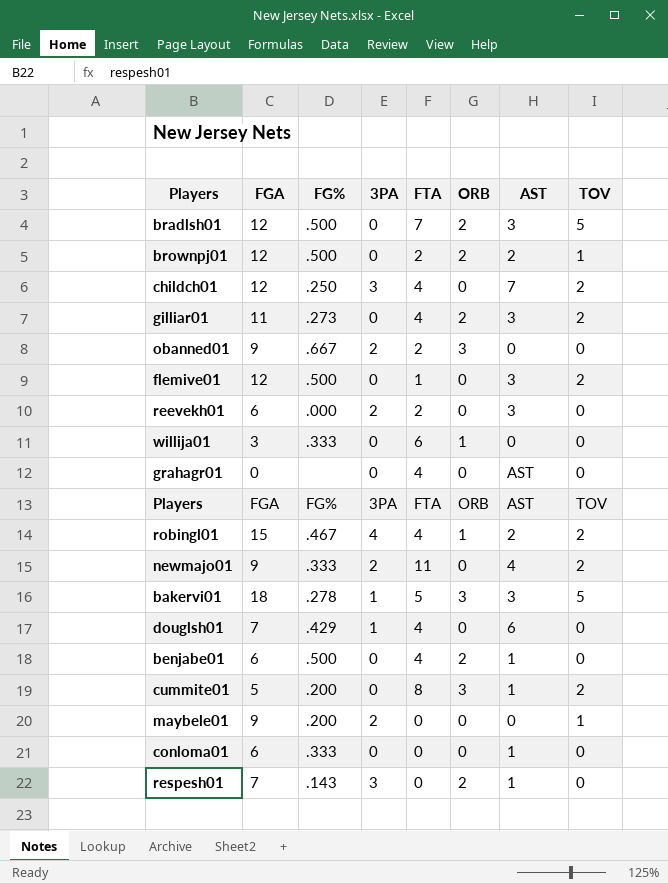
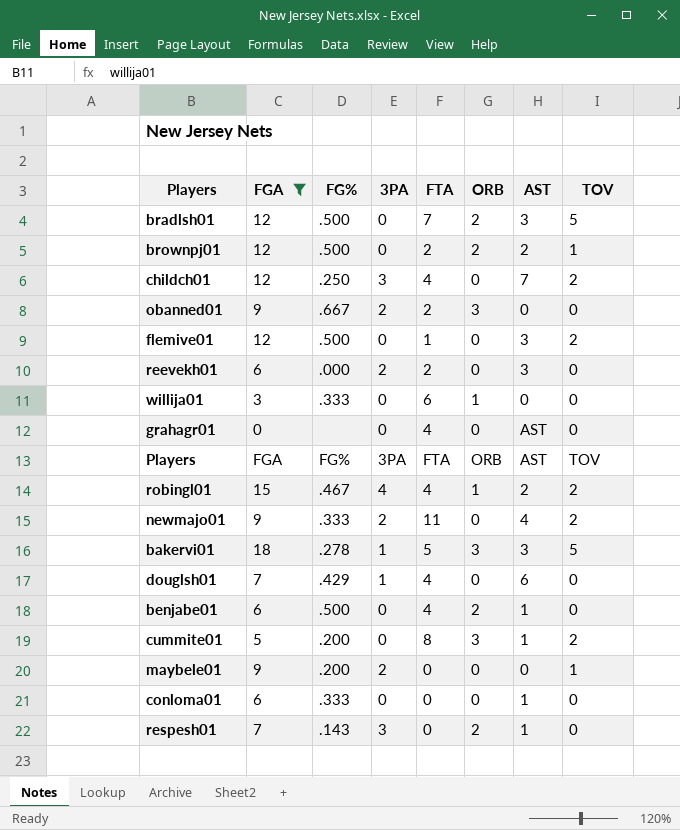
filter: none -> FGA != 11

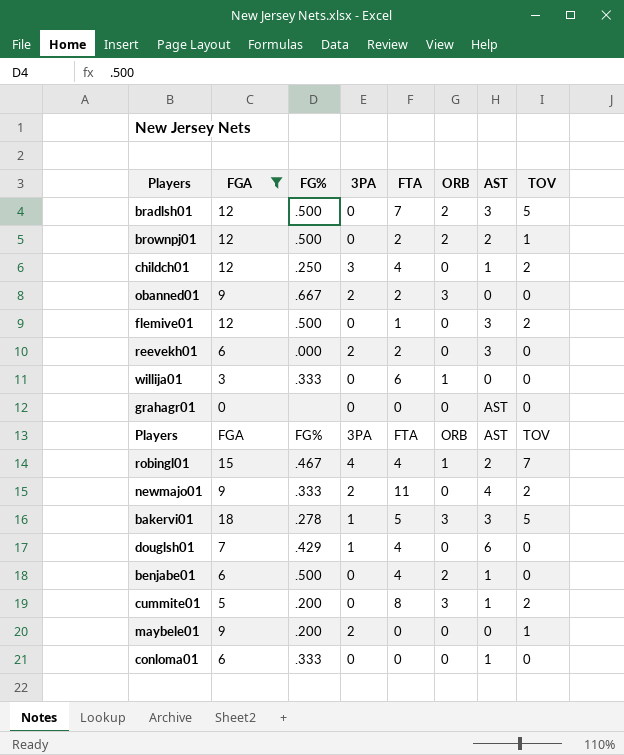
row respesh01: 7 | .143 | 3 | 0 | 2 | 1 | 0 -> none
childch01 | AST: 7 -> 1
grahagr01 | FTA: 4 -> 0
robingl01 | TOV: 2 -> 7

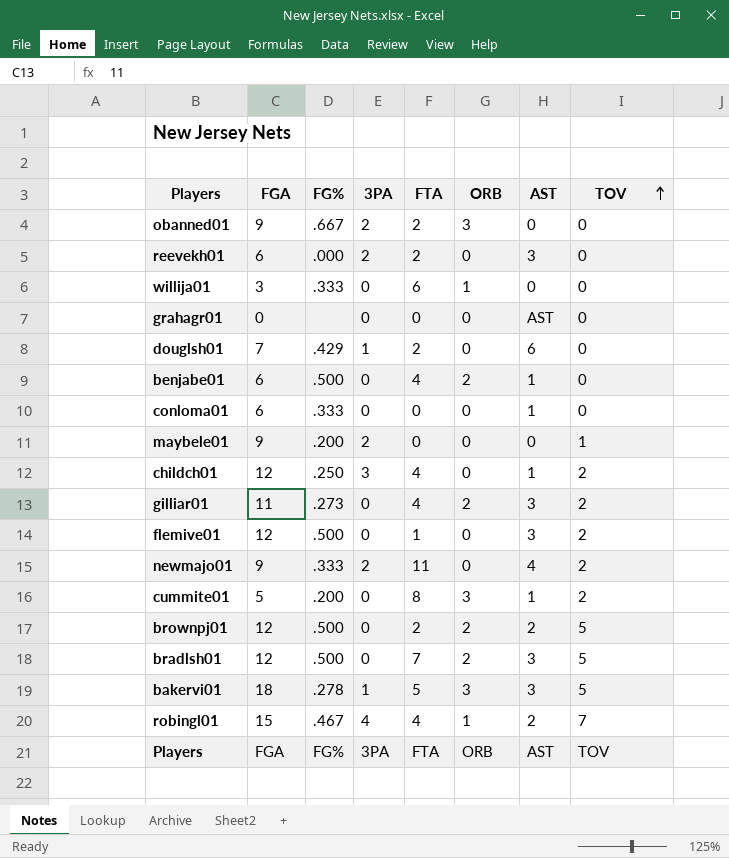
filter: FGA != 11 -> none
row order: none -> TOV ascending
douglsh01 | FTA: 4 -> 2
brownpj01 | TOV: 1 -> 5

